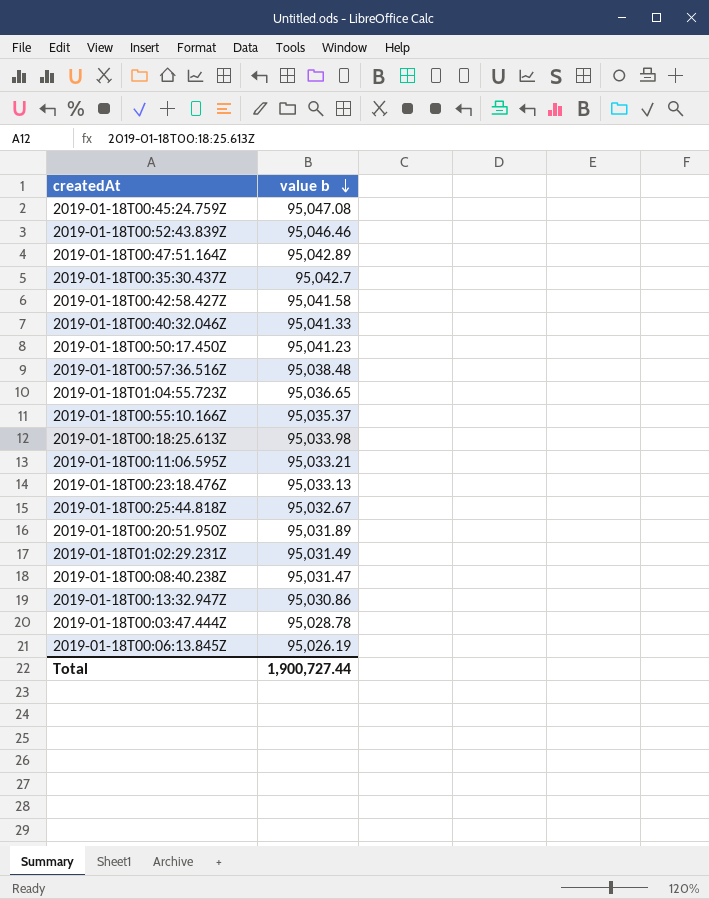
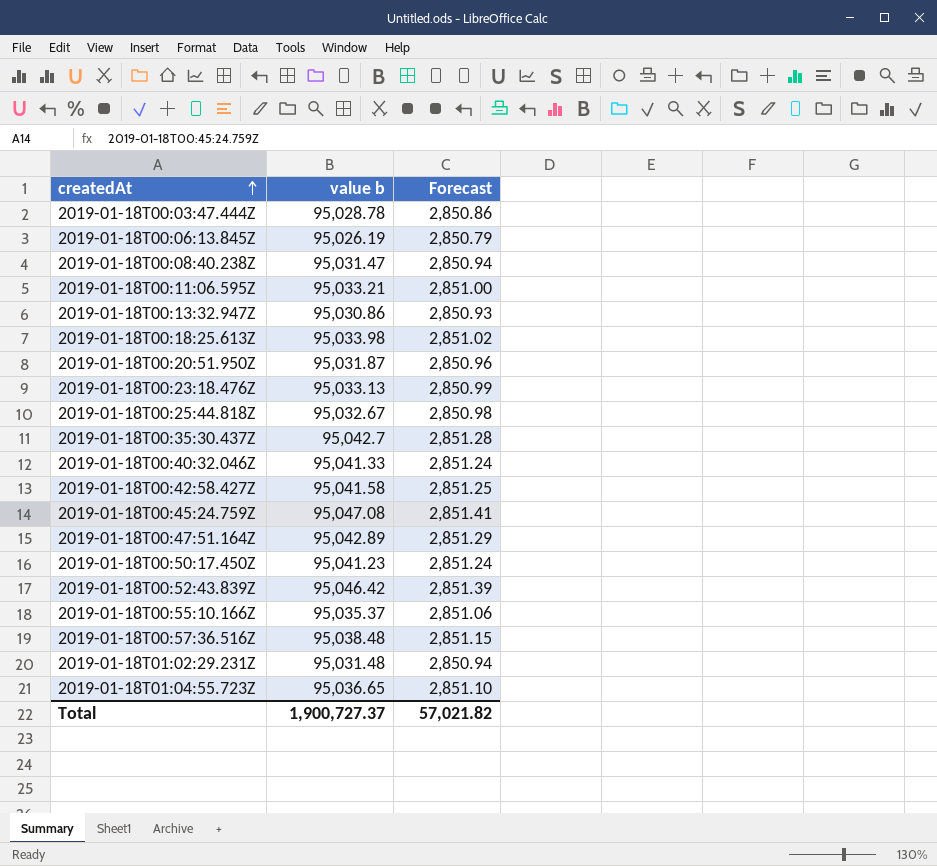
row order: value b descending -> createdAt ascending
column Forecast | formula: none -> [value b] * 0.03
2019-01-18T00:20:51.950Z | value b: 95,031.89 -> 95,031.87
2019-01-18T00:52:43.839Z | value b: 95,046.46 -> 95,046.42
2019-01-18T01:02:29.231Z | value b: 95,031.49 -> 95,031.48
Total | value b: 1,900,727.44 -> 1,900,727.37

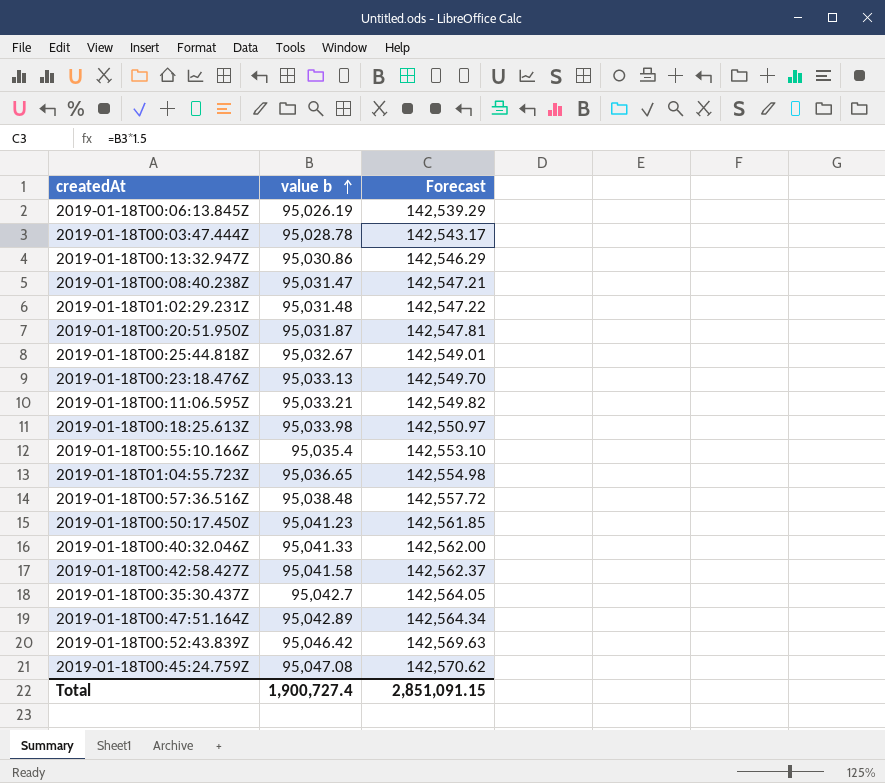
row order: createdAt ascending -> value b ascending
column Forecast | formula: [value b] * 0.03 -> [value b] * 1.5
2019-01-18T00:55:10.166Z | value b: 95,035.37 -> 95,035.4
Total | value b: 1,900,727.37 -> 1,900,727.4
Total | Forecast: 57,021.82 -> 2,851,091.15

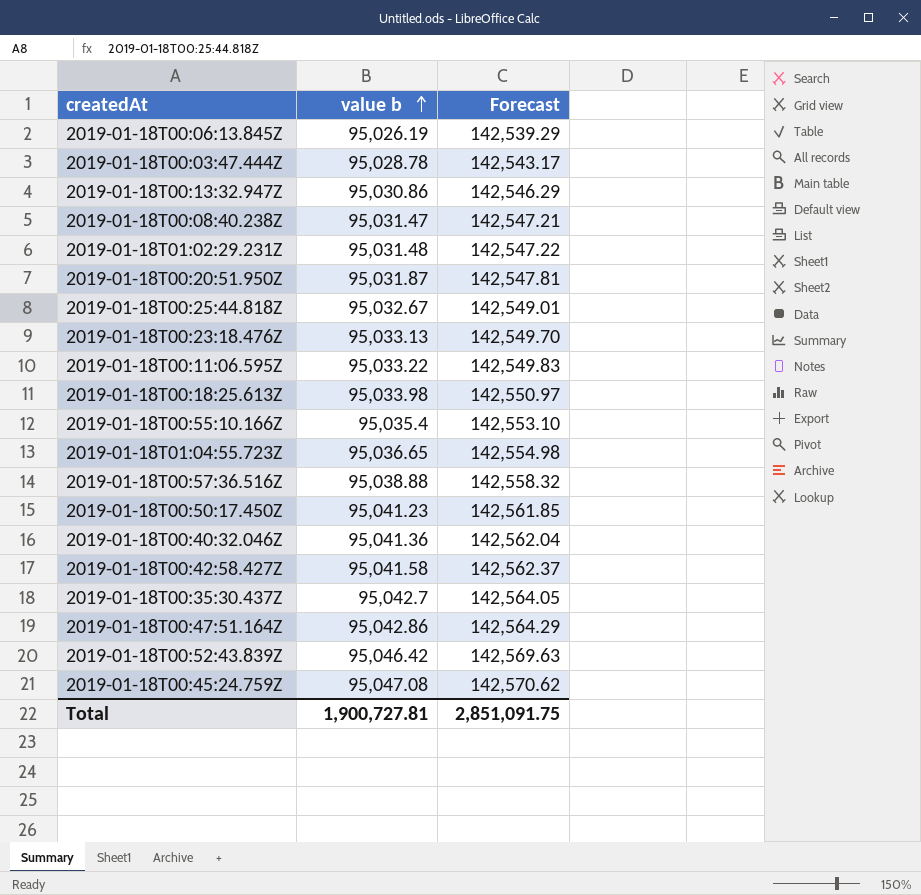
2019-01-18T00:11:06.595Z | value b: 95,033.21 -> 95,033.22
2019-01-18T00:11:06.595Z | Forecast: 142,549.82 -> 142,549.83
2019-01-18T00:57:36.516Z | value b: 95,038.48 -> 95,038.88
2019-01-18T00:57:36.516Z | Forecast: 142,557.72 -> 142,558.32
2019-01-18T00:40:32.046Z | value b: 95,041.33 -> 95,041.36
2019-01-18T00:40:32.046Z | Forecast: 142,562.00 -> 142,562.04
2019-01-18T00:47:51.164Z | value b: 95,042.89 -> 95,042.86
2019-01-18T00:47:51.164Z | Forecast: 142,564.34 -> 142,564.29
Total | value b: 1,900,727.4 -> 1,900,727.81
Total | Forecast: 2,851,091.15 -> 2,851,091.75

